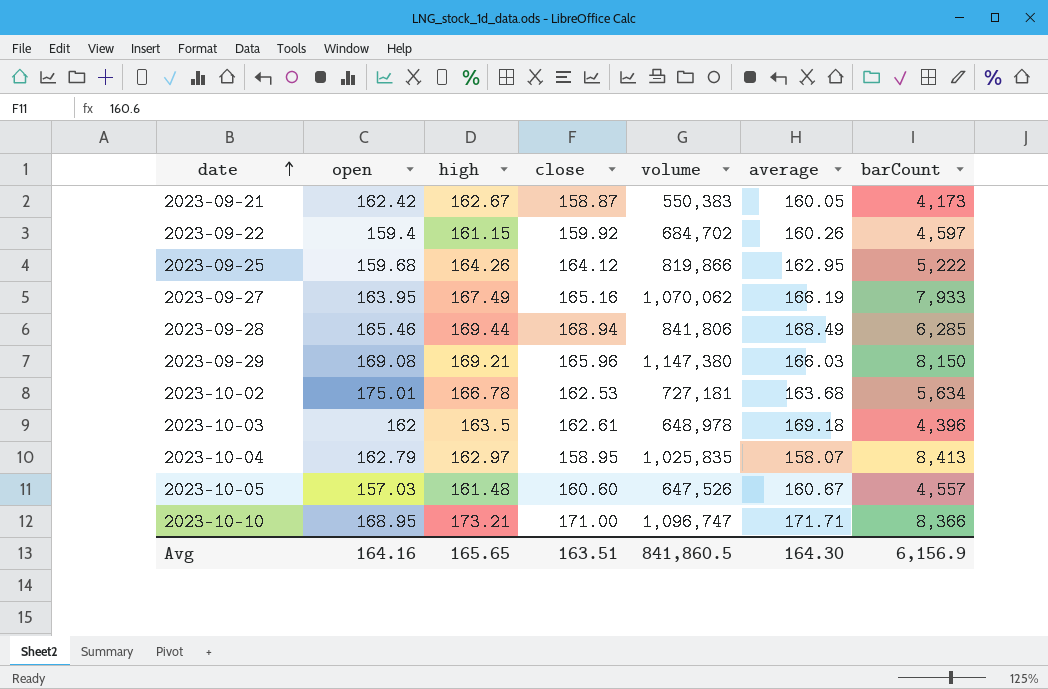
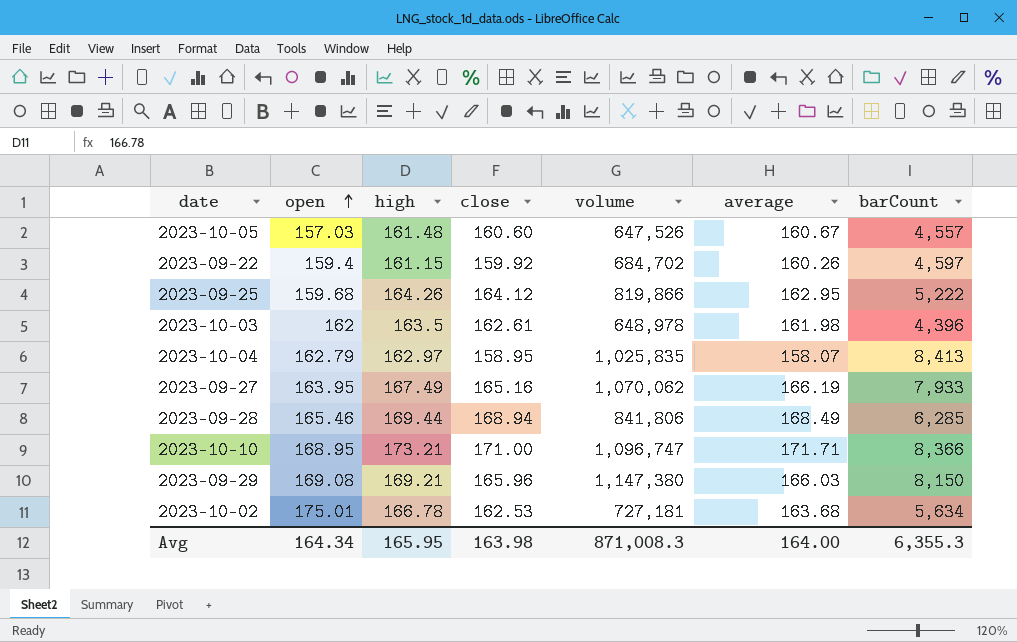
row order: date ascending -> open ascending
row 2023-09-21: 162.42 | 162.67 | 158.87 | 550,383 | 160.05 | 4,173 -> none
2023-10-03 | average: 169.18 -> 161.98
Avg | open: 164.16 -> 164.34
Avg | high: 165.65 -> 165.95
Avg | close: 163.51 -> 163.98
Avg | volume: 841,860.5 -> 871,008.3
Avg | average: 164.30 -> 164.00
Avg | barCount: 6,156.9 -> 6,355.3

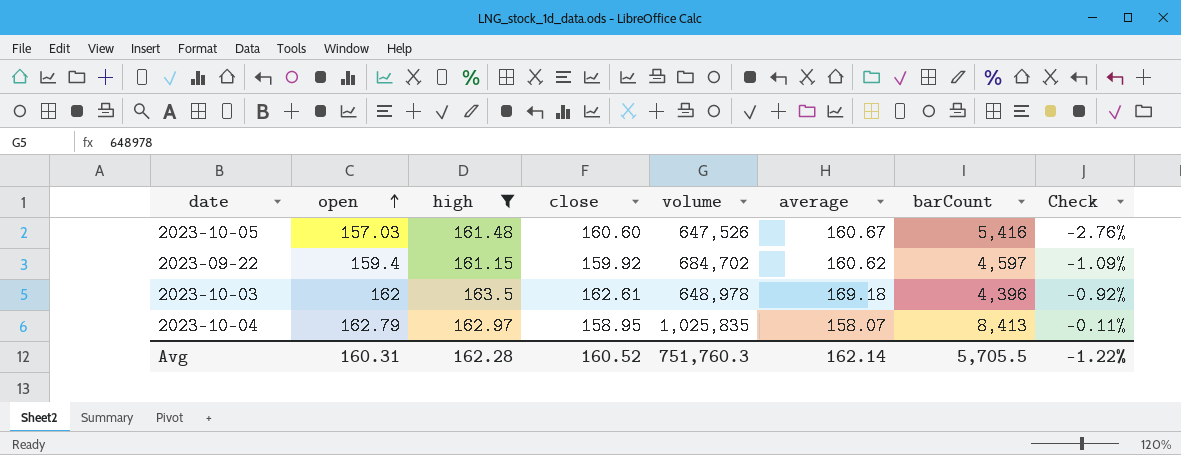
filter: none -> high <= 163.5
column Check | formula: none -> ([open] - [high]) / [high]
2023-10-05 | barCount: 4,557 -> 5,416
2023-09-22 | average: 160.26 -> 160.62
2023-10-03 | average: 161.98 -> 169.18
Avg | open: 164.34 -> 160.31
Avg | high: 165.95 -> 162.28
Avg | close: 163.98 -> 160.52
Avg | volume: 871,008.3 -> 751,760.3
Avg | average: 164.00 -> 162.14
Avg | barCount: 6,355.3 -> 5,705.5

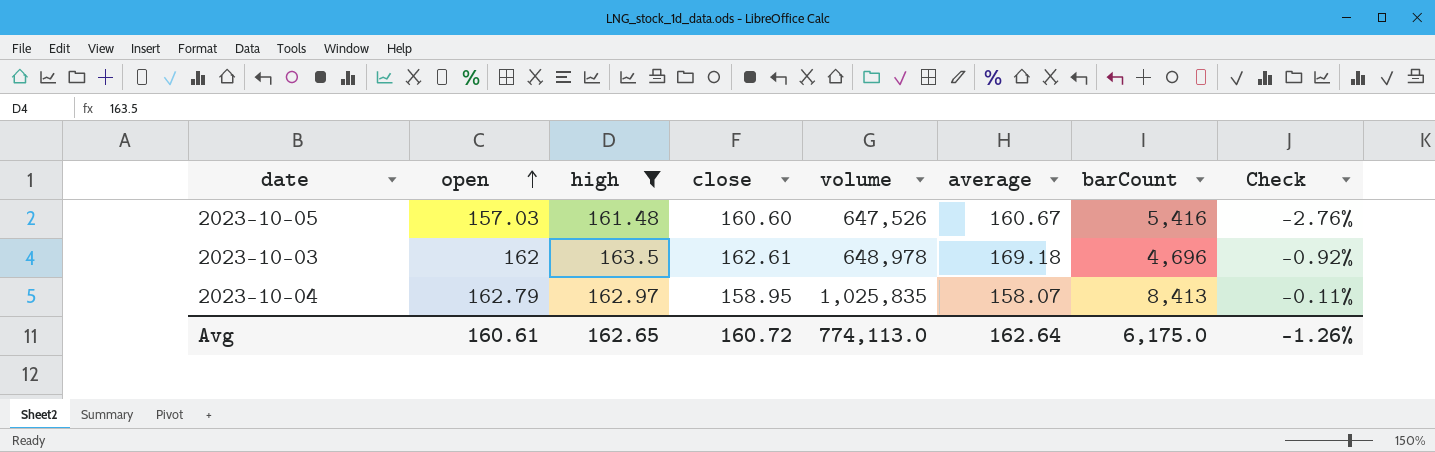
row 2023-09-22: 159.4 | 161.15 | 159.92 | 684,702 | 160.62 | 4,597 | -1.09% -> none
2023-10-03 | barCount: 4,396 -> 4,696
Avg | open: 160.31 -> 160.61
Avg | high: 162.28 -> 162.65
Avg | close: 160.52 -> 160.72
Avg | volume: 751,760.3 -> 774,113.0
Avg | average: 162.14 -> 162.64
Avg | barCount: 5,705.5 -> 6,175.0
Avg | Check: -1.22% -> -1.26%

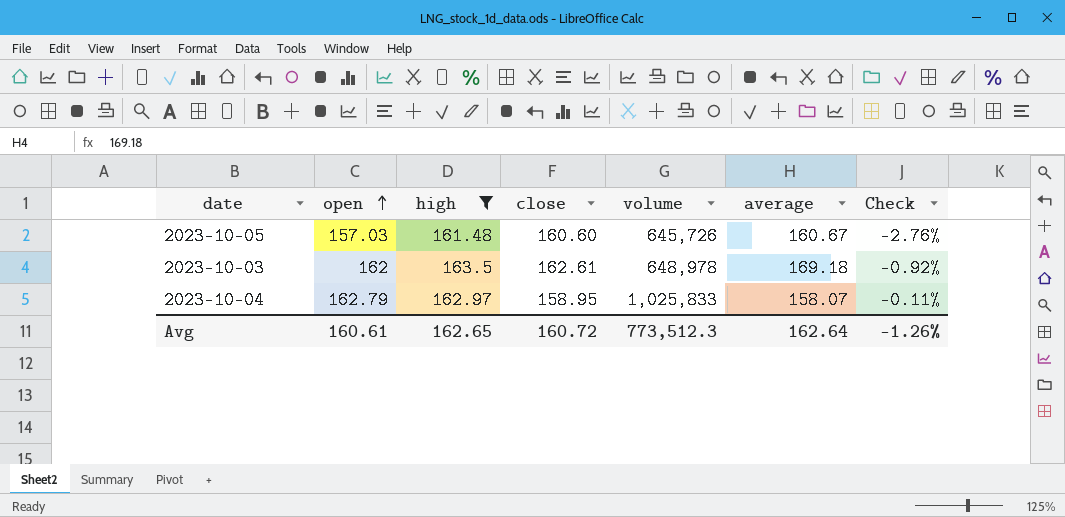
column barCount | position: 7 -> none
2023-10-05 | volume: 647,526 -> 645,726
2023-10-04 | volume: 1,025,835 -> 1,025,833
Avg | volume: 774,113.0 -> 773,512.3

